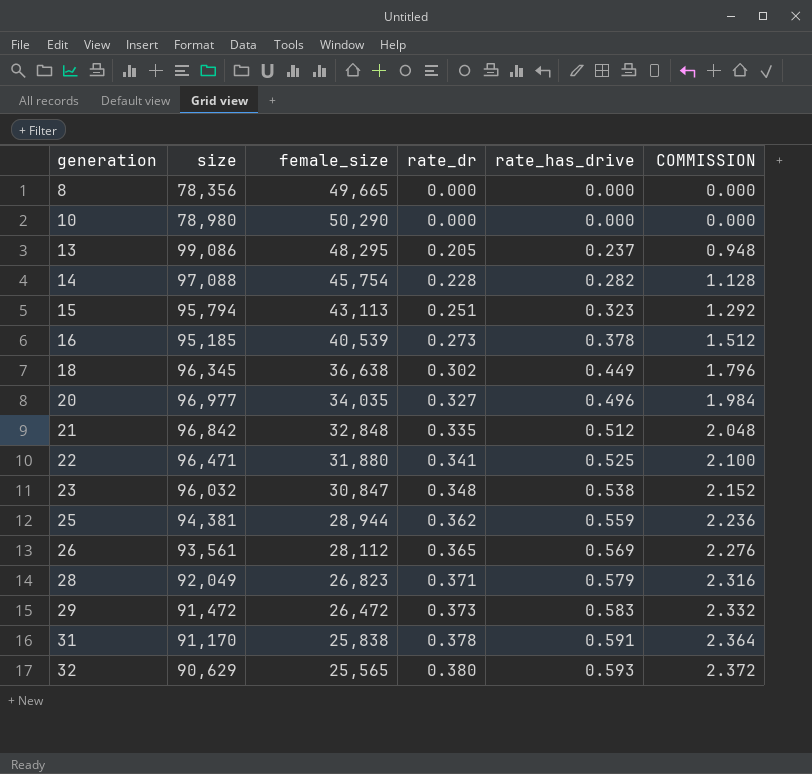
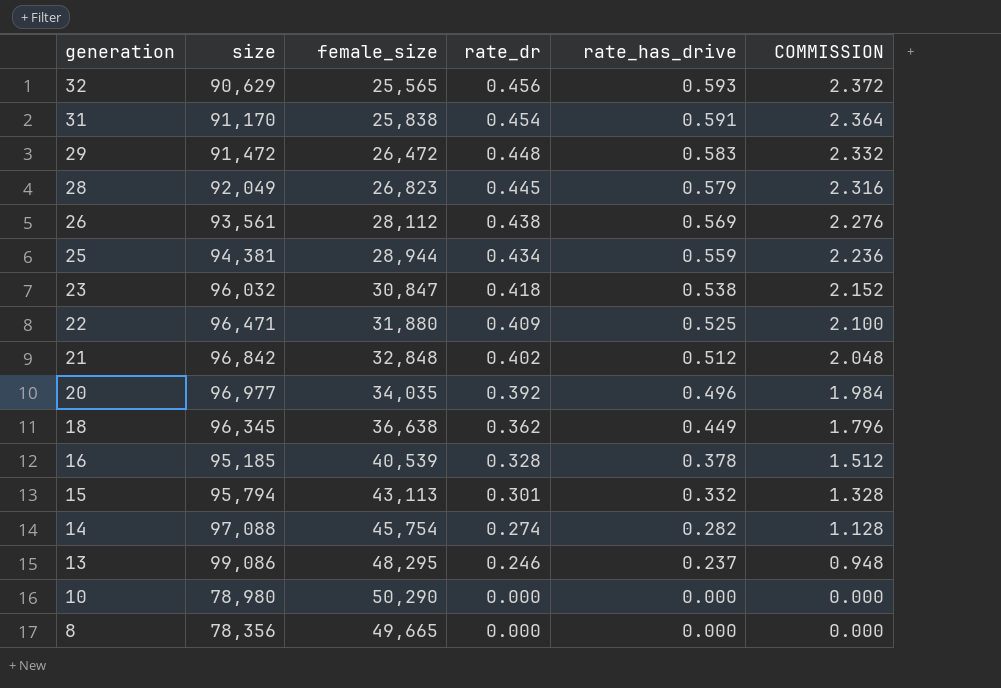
row order: generation ascending -> generation descending
32 | rate_dr: 0.380 -> 0.456
31 | rate_dr: 0.378 -> 0.454
29 | rate_dr: 0.373 -> 0.448
28 | rate_dr: 0.371 -> 0.445
26 | rate_dr: 0.365 -> 0.438
25 | rate_dr: 0.362 -> 0.434
23 | rate_dr: 0.348 -> 0.418
22 | rate_dr: 0.341 -> 0.409
21 | rate_dr: 0.335 -> 0.402
20 | rate_dr: 0.327 -> 0.392
18 | rate_dr: 0.302 -> 0.362
16 | rate_dr: 0.273 -> 0.328
15 | rate_dr: 0.251 -> 0.301
15 | rate_has_drive: 0.323 -> 0.332
15 | COMMISSION: 1.292 -> 1.328
14 | rate_dr: 0.228 -> 0.274
13 | rate_dr: 0.205 -> 0.246

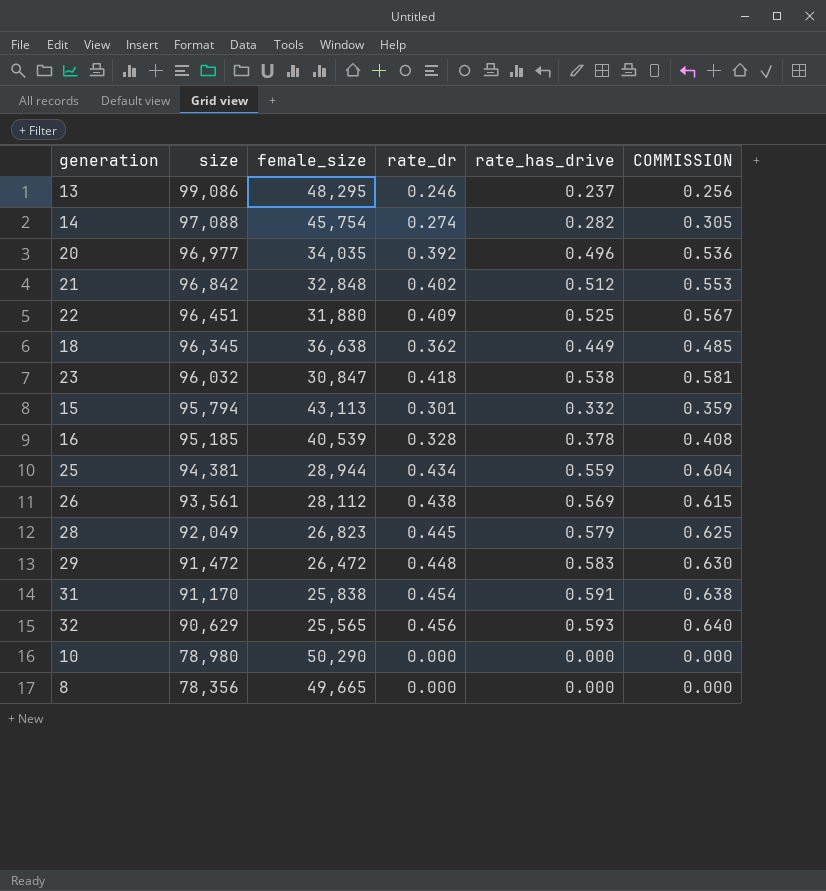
row order: generation descending -> size descending
column COMMISSION | formula: [rate_has_drive] * 4 -> [rate_has_drive] * 1.08
22 | size: 96,471 -> 96,451

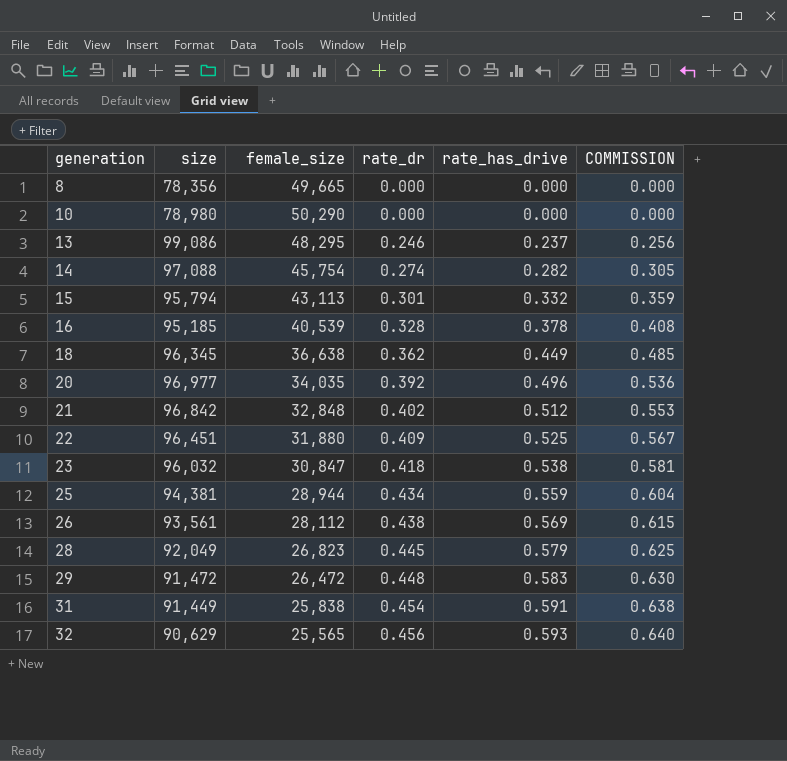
row order: size descending -> generation ascending
31 | size: 91,170 -> 91,449

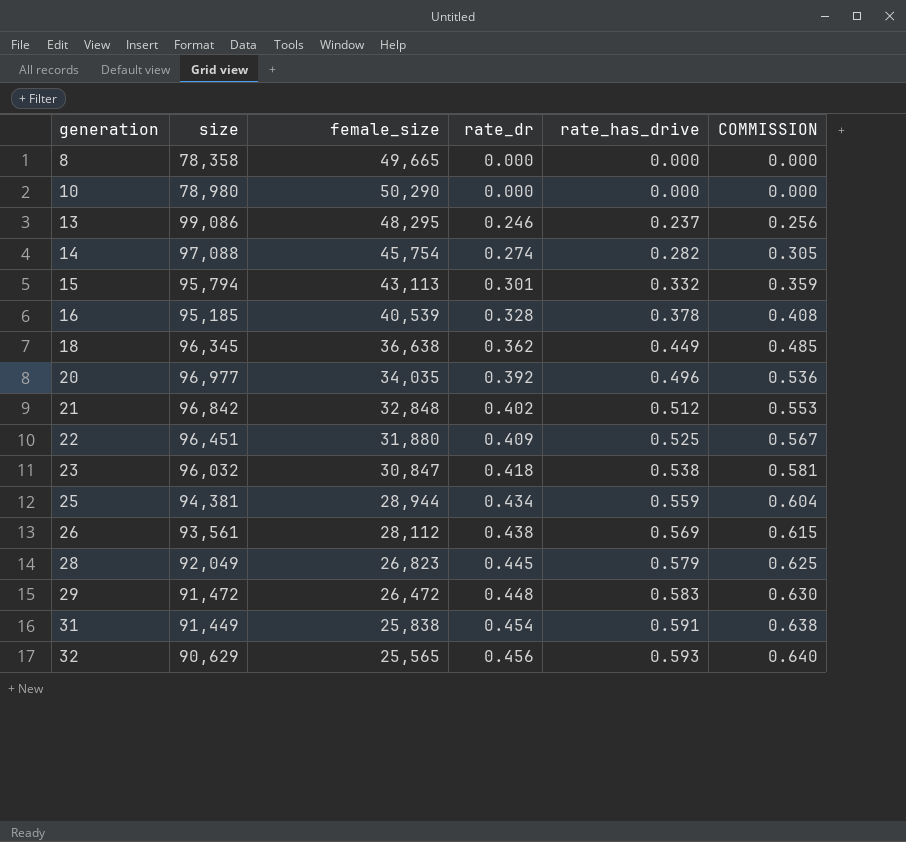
8 | size: 78,356 -> 78,358

